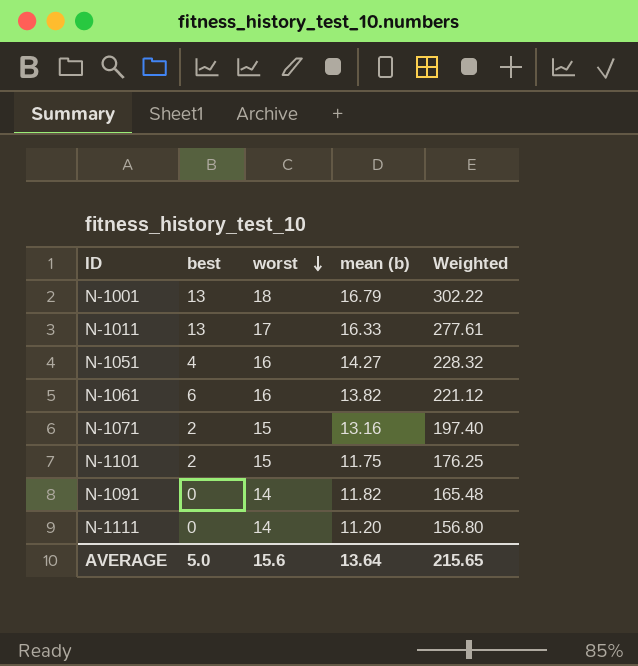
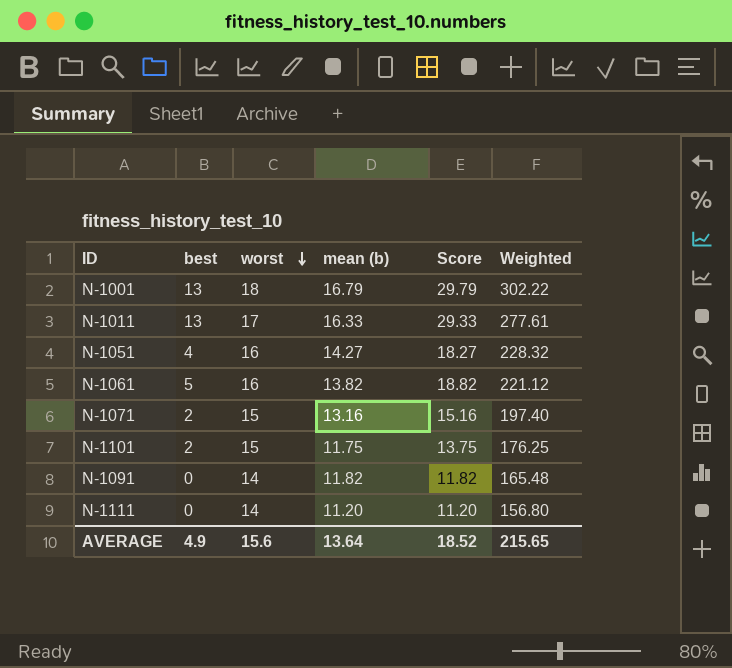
column Score | formula: none -> [best] + [mean (b)]
N-1061 | best: 6 -> 5
AVERAGE | best: 5.0 -> 4.9

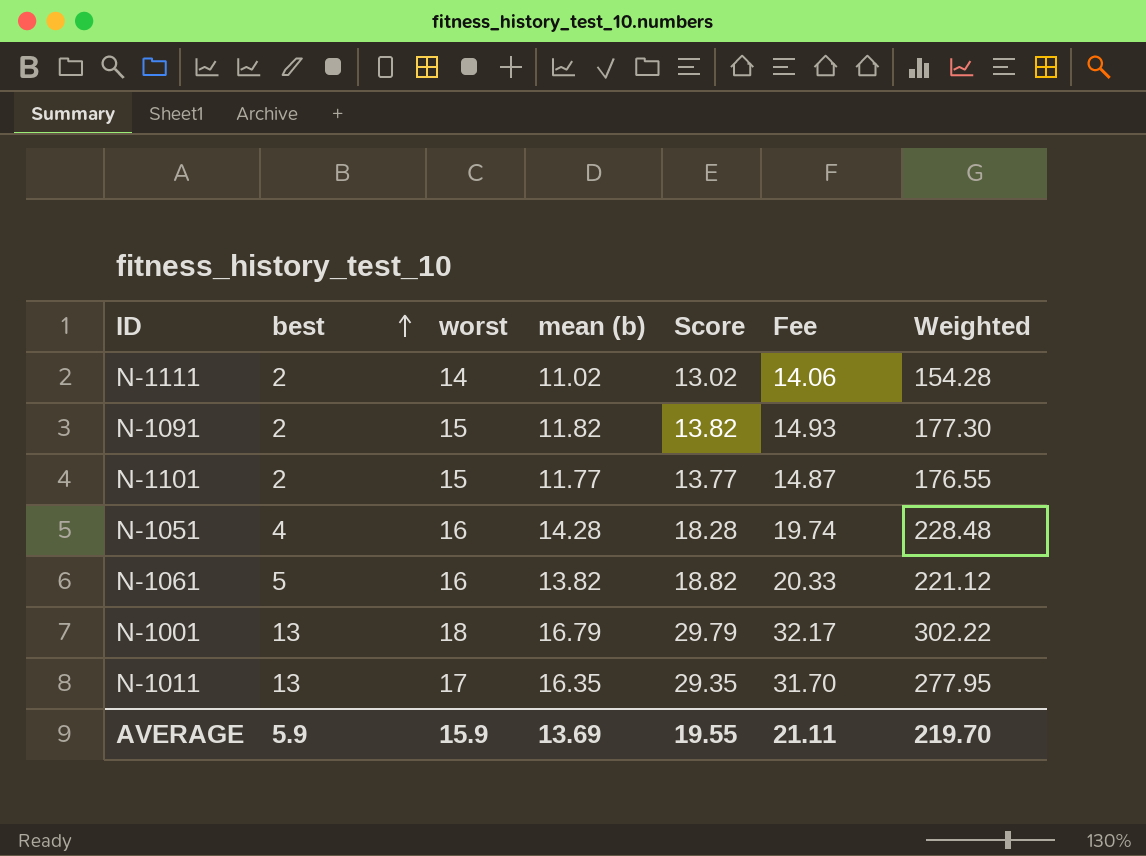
row order: worst descending -> best ascending
column Fee | formula: none -> [Score] * 1.08
row N-1071: 2 | 15 | 13.16 | 15.16 | 197.40 -> none
N-1111 | best: 0 -> 2
N-1111 | mean (b): 11.20 -> 11.02
N-1111 | Score: 11.20 -> 13.02
N-1111 | Weighted: 156.80 -> 154.28
N-1091 | best: 0 -> 2
N-1091 | worst: 14 -> 15
N-1091 | Score: 11.82 -> 13.82
N-1091 | Weighted: 165.48 -> 177.30
N-1101 | mean (b): 11.75 -> 11.77
N-1101 | Score: 13.75 -> 13.77
N-1101 | Weighted: 176.25 -> 176.55
N-1051 | mean (b): 14.27 -> 14.28
N-1051 | Score: 18.27 -> 18.28
N-1051 | Weighted: 228.32 -> 228.48
N-1011 | mean (b): 16.33 -> 16.35
N-1011 | Score: 29.33 -> 29.35
N-1011 | Weighted: 277.61 -> 277.95
AVERAGE | best: 4.9 -> 5.9
AVERAGE | worst: 15.6 -> 15.9
AVERAGE | mean (b): 13.64 -> 13.69
AVERAGE | Score: 18.52 -> 19.55
AVERAGE | Weighted: 215.65 -> 219.70

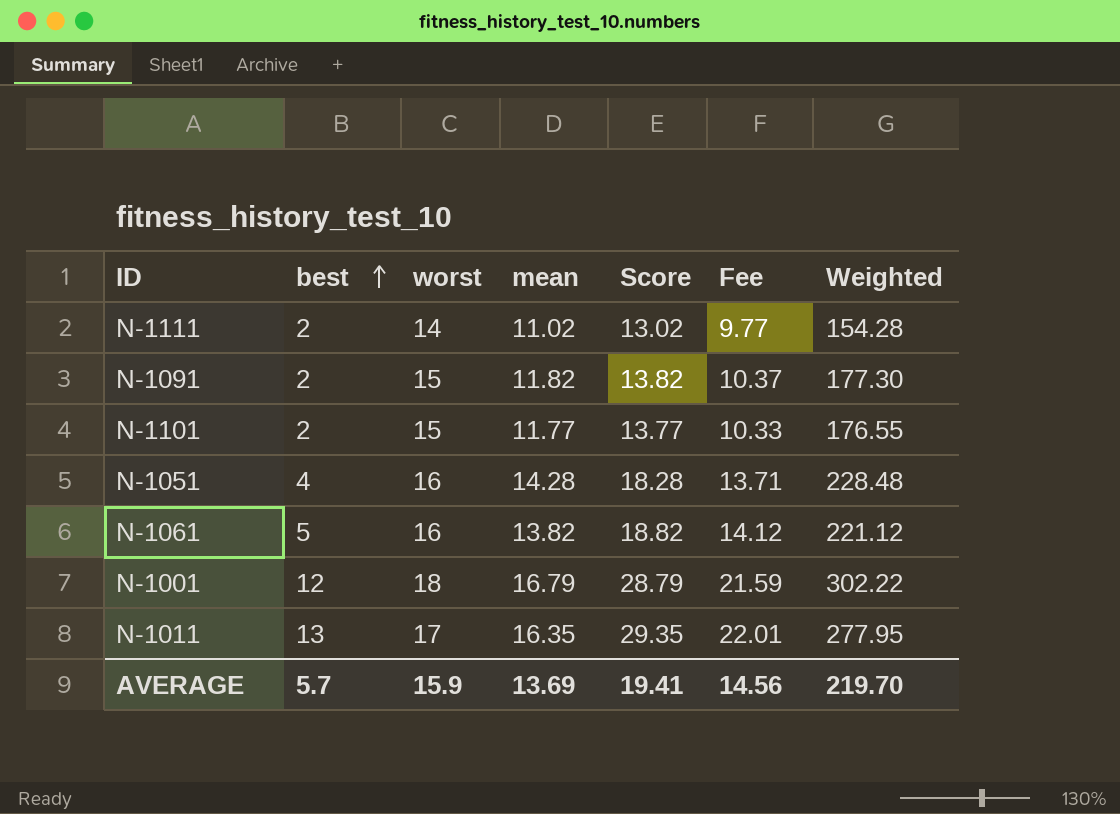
column name: mean (b) -> mean
column Fee | formula: [Score] * 1.08 -> [Score] * 0.75
N-1001 | best: 13 -> 12
N-1001 | Score: 29.79 -> 28.79
AVERAGE | best: 5.9 -> 5.7
AVERAGE | Score: 19.55 -> 19.41
AVERAGE | Fee: 21.11 -> 14.56

